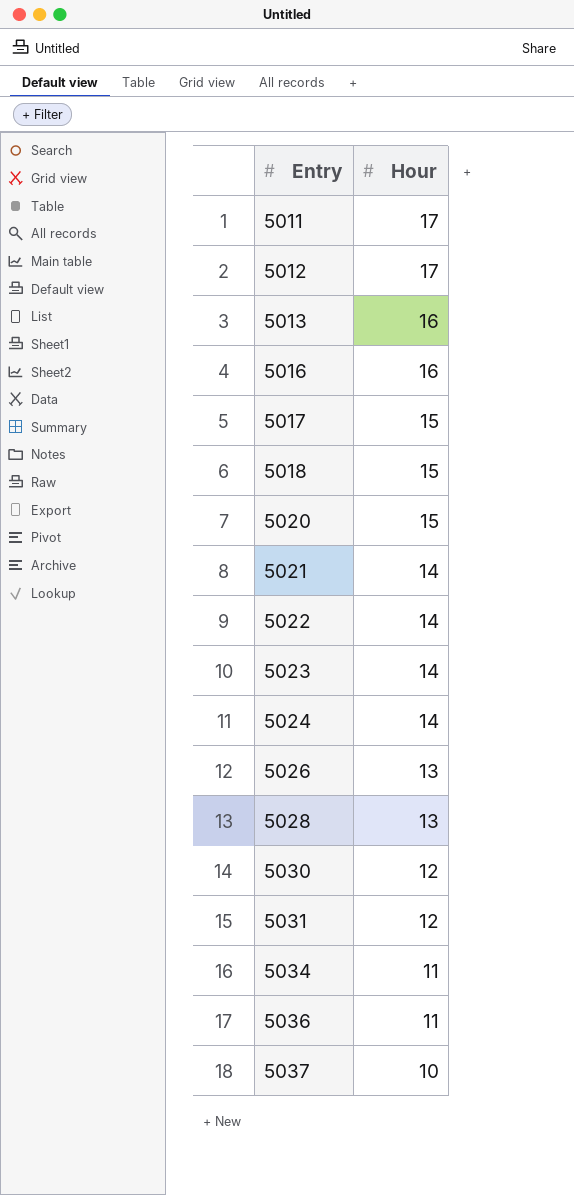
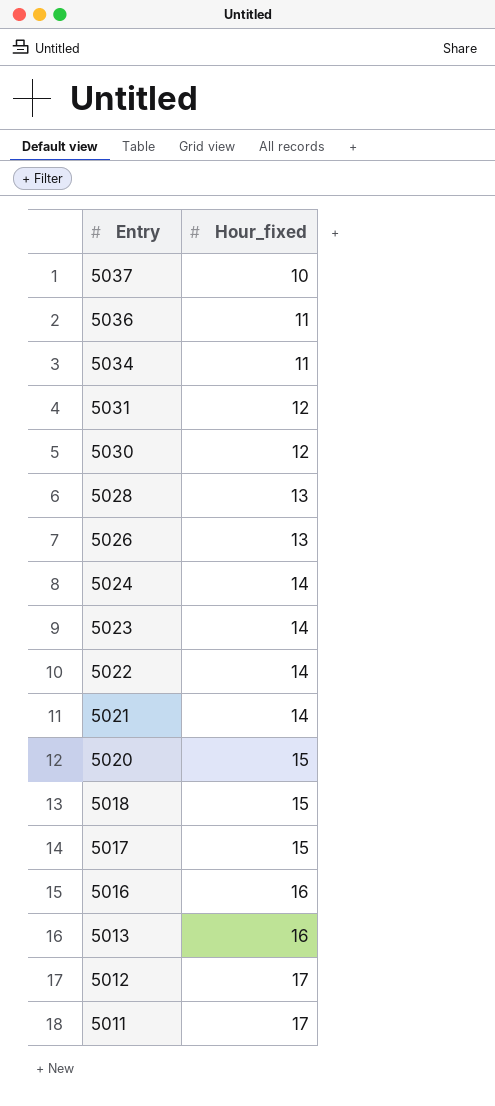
row order: Entry ascending -> Entry descending
column name: Hour -> Hour_fixed

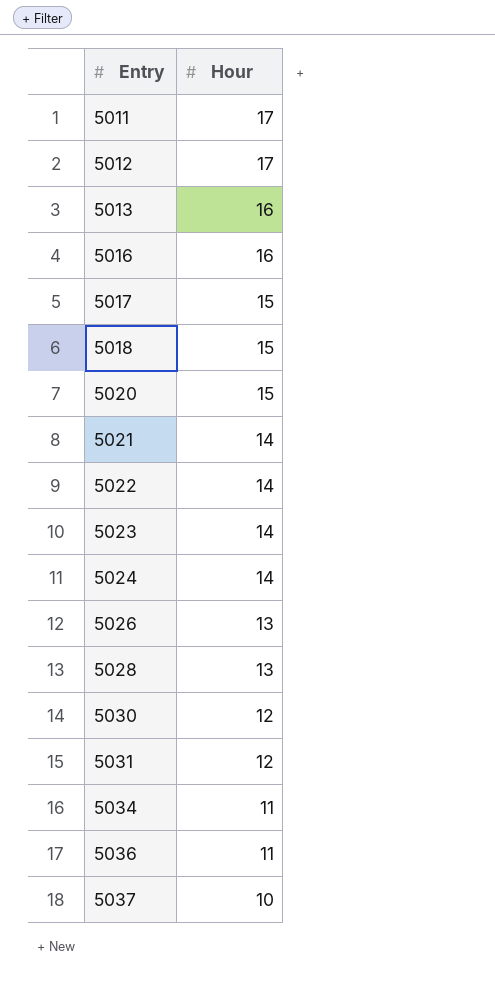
row order: Entry descending -> Entry ascending
column name: Hour_fixed -> Hour

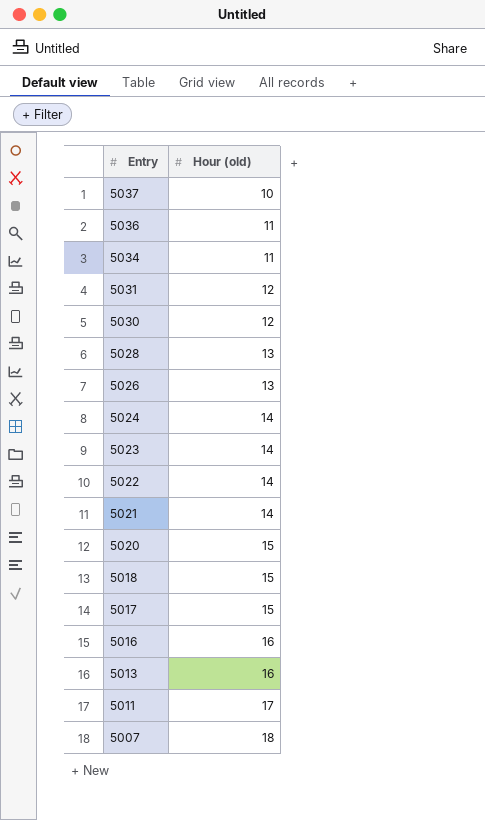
row order: Entry ascending -> Entry descending
column name: Hour -> Hour (old)
row 5012: 17 -> none
row 5007: none -> 18

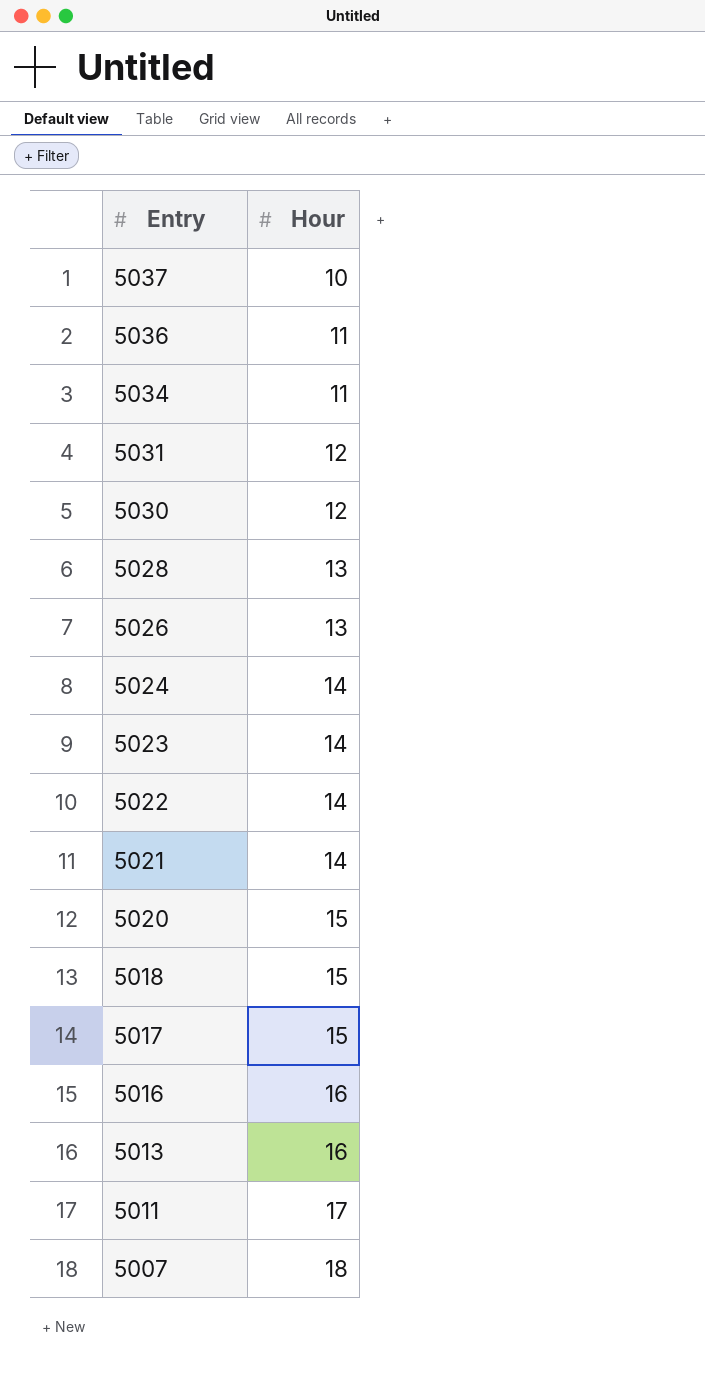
column name: Hour (old) -> Hour

